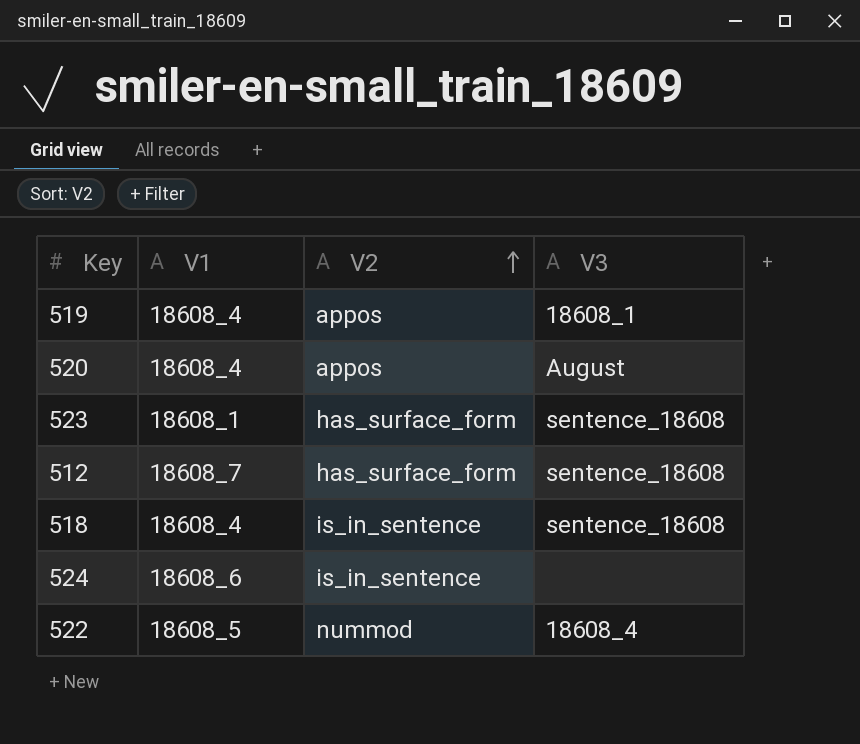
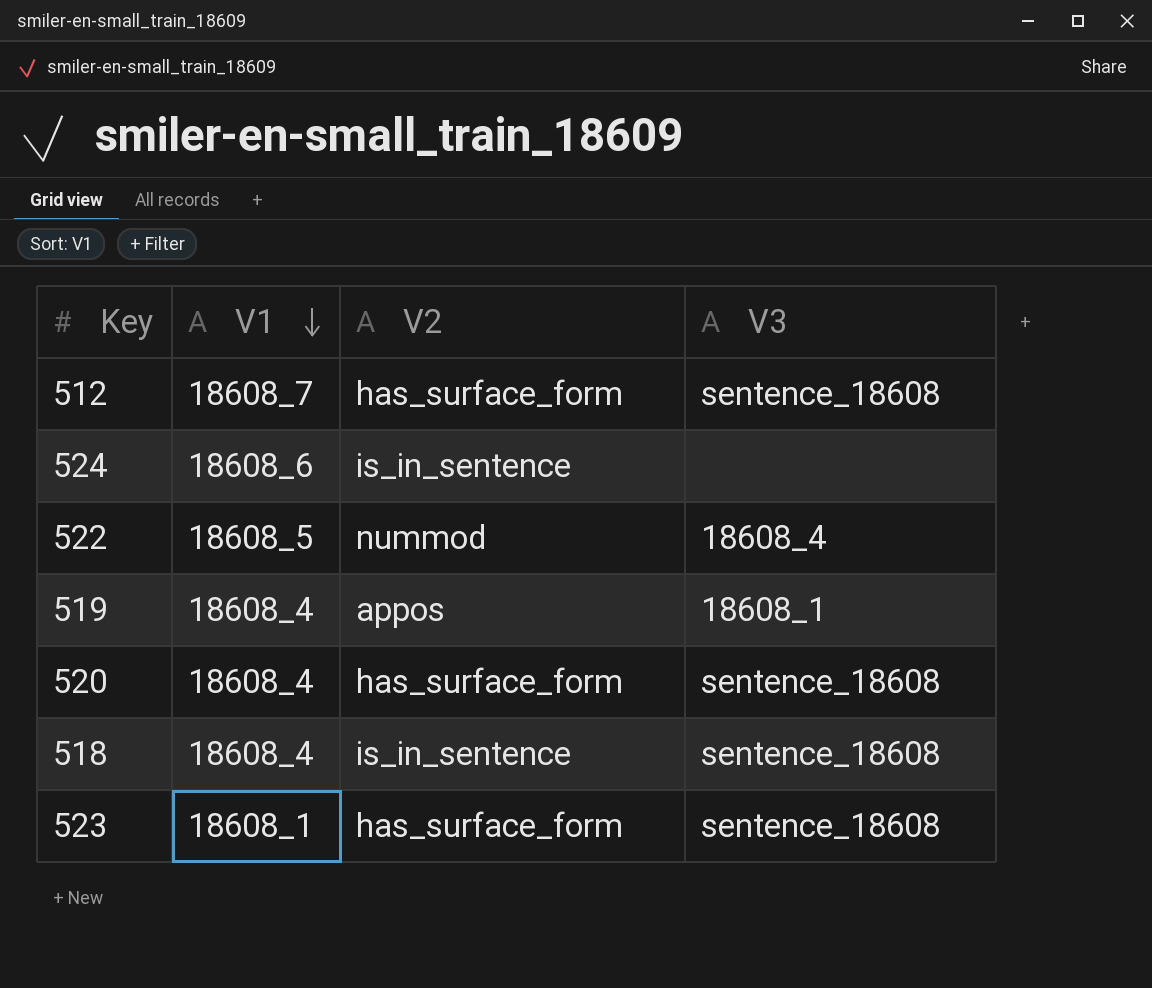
row order: V2 ascending -> V1 descending
520 | V2: appos -> has_surface_form
520 | V3: August -> sentence_18608

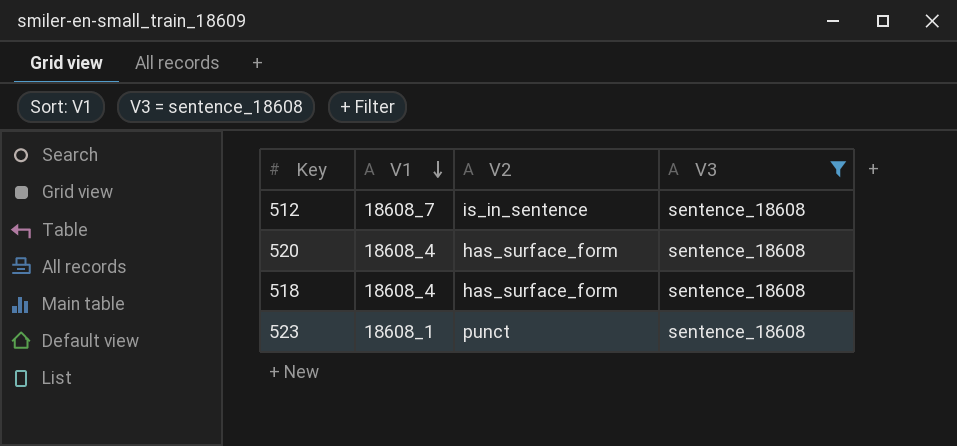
filter: none -> V3 = sentence_18608
512 | V2: has_surface_form -> is_in_sentence
518 | V2: is_in_sentence -> has_surface_form
523 | V2: has_surface_form -> punct

